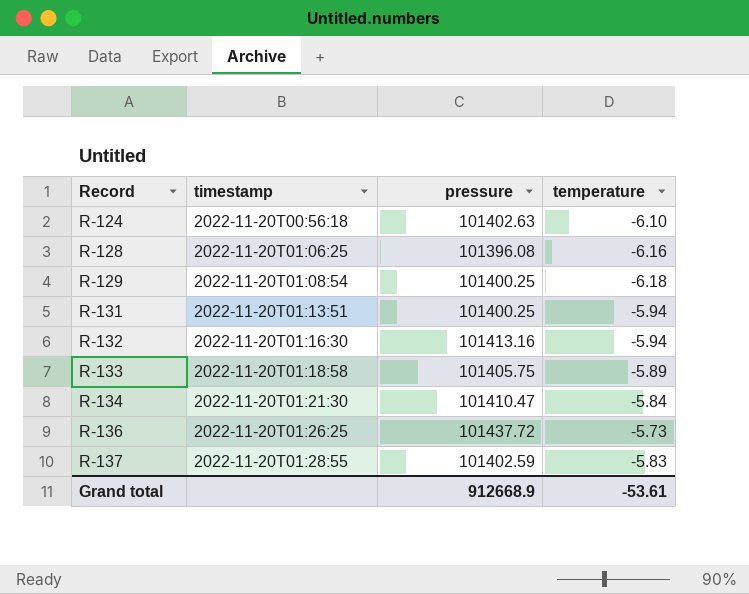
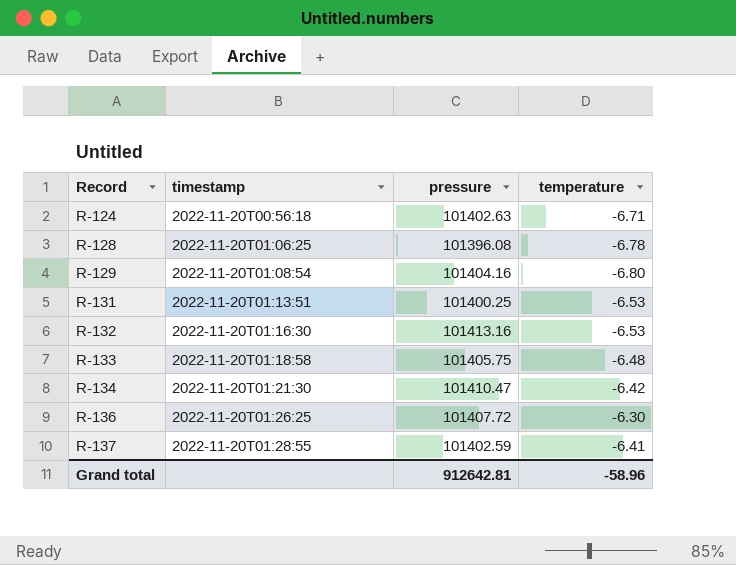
R-124 | temperature: -6.10 -> -6.71
R-128 | temperature: -6.16 -> -6.78
R-129 | pressure: 101400.25 -> 101404.16
R-129 | temperature: -6.18 -> -6.80
R-131 | temperature: -5.94 -> -6.53
R-132 | temperature: -5.94 -> -6.53
R-133 | temperature: -5.89 -> -6.48
R-134 | temperature: -5.84 -> -6.42
R-136 | pressure: 101437.72 -> 101407.72
R-136 | temperature: -5.73 -> -6.30
R-137 | temperature: -5.83 -> -6.41
Grand total | pressure: 912668.9 -> 912642.81
Grand total | temperature: -53.61 -> -58.96

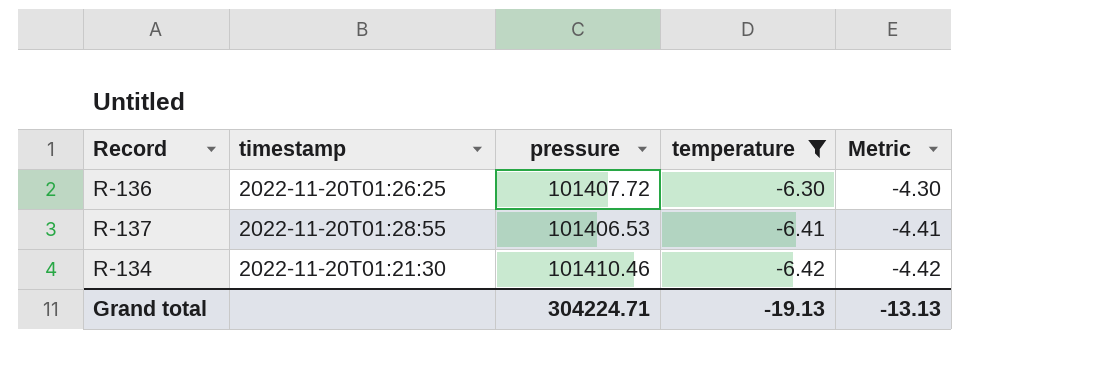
filter: none -> temperature >= -6.42
row order: Record ascending -> temperature descending
column Metric | formula: none -> [temperature] + 2
R-137 | pressure: 101402.59 -> 101406.53
R-134 | pressure: 101410.47 -> 101410.46
Grand total | pressure: 912642.81 -> 304224.71
Grand total | temperature: -58.96 -> -19.13

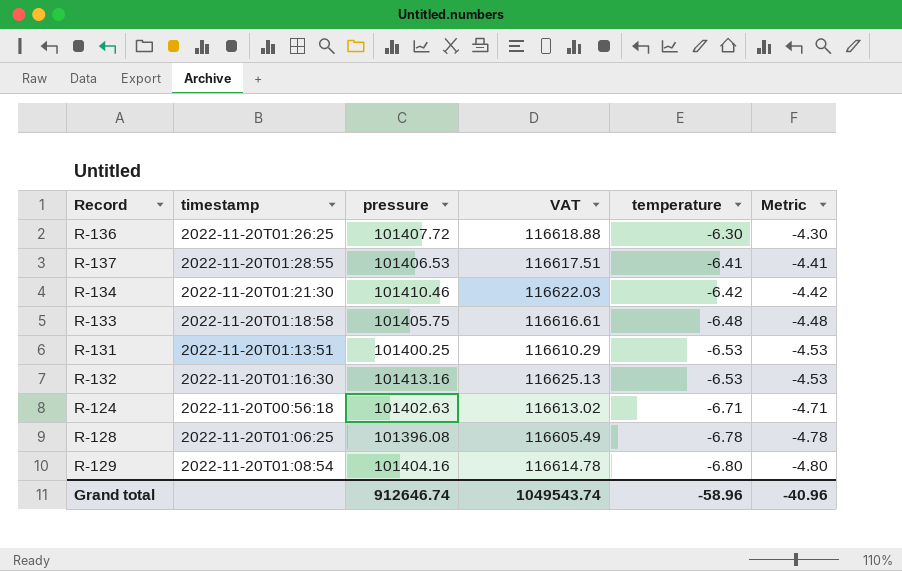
filter: temperature >= -6.42 -> none
column VAT | formula: none -> [pressure] * 1.15
Grand total | pressure: 304224.71 -> 912646.74
Grand total | temperature: -19.13 -> -58.96
Grand total | Metric: -13.13 -> -40.96

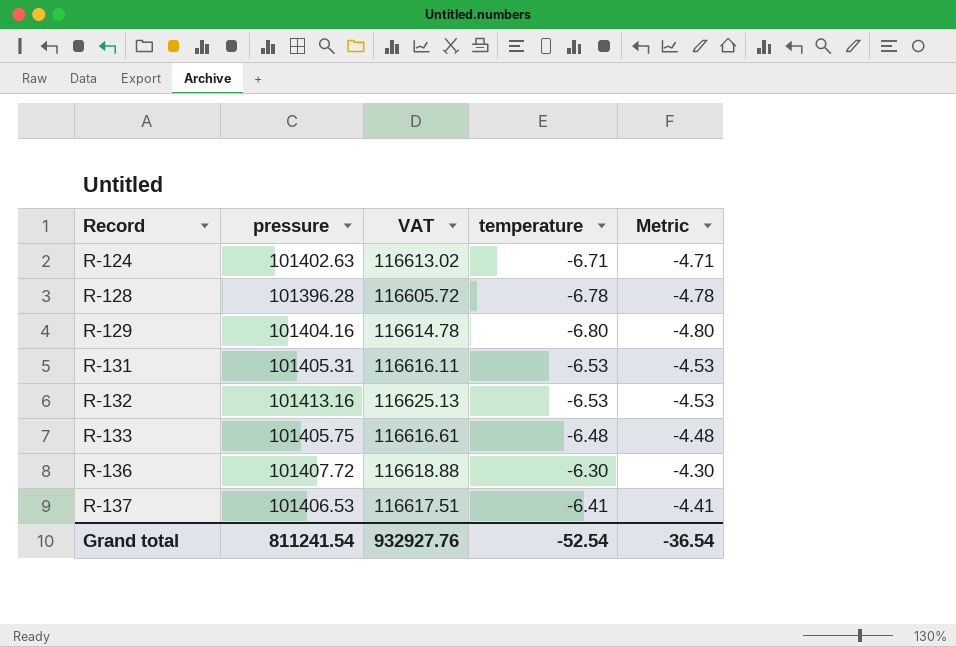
row order: temperature descending -> Record ascending
column timestamp | position: 2 -> none
row R-134: 2022-11-20T01:21:30 | 101410.46 | 116622.03 | -6.42 | -4.42 -> none
R-128 | pressure: 101396.08 -> 101396.28
R-128 | VAT: 116605.49 -> 116605.72
R-131 | pressure: 101400.25 -> 101405.31
R-131 | VAT: 116610.29 -> 116616.11
Grand total | pressure: 912646.74 -> 811241.54
Grand total | VAT: 1049543.74 -> 932927.76
Grand total | temperature: -58.96 -> -52.54
Grand total | Metric: -40.96 -> -36.54

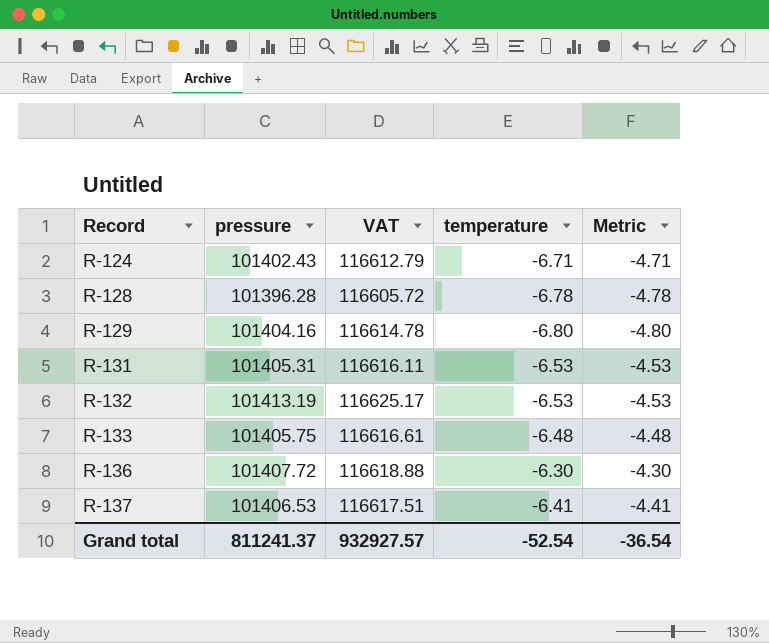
R-124 | pressure: 101402.63 -> 101402.43
R-124 | VAT: 116613.02 -> 116612.79
R-132 | pressure: 101413.16 -> 101413.19
R-132 | VAT: 116625.13 -> 116625.17
Grand total | pressure: 811241.54 -> 811241.37
Grand total | VAT: 932927.76 -> 932927.57

